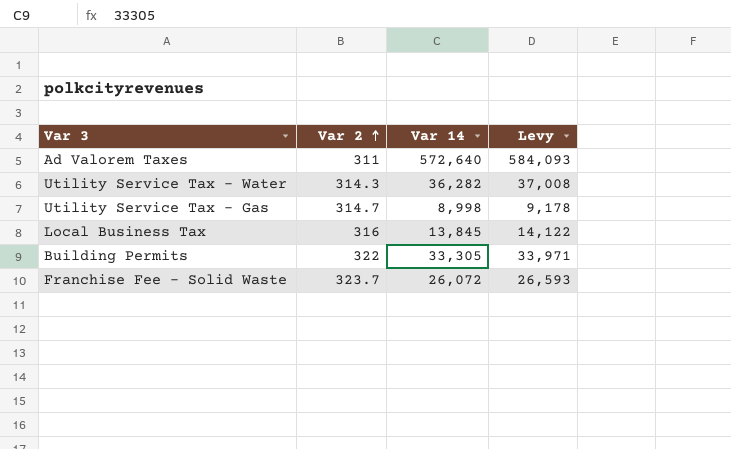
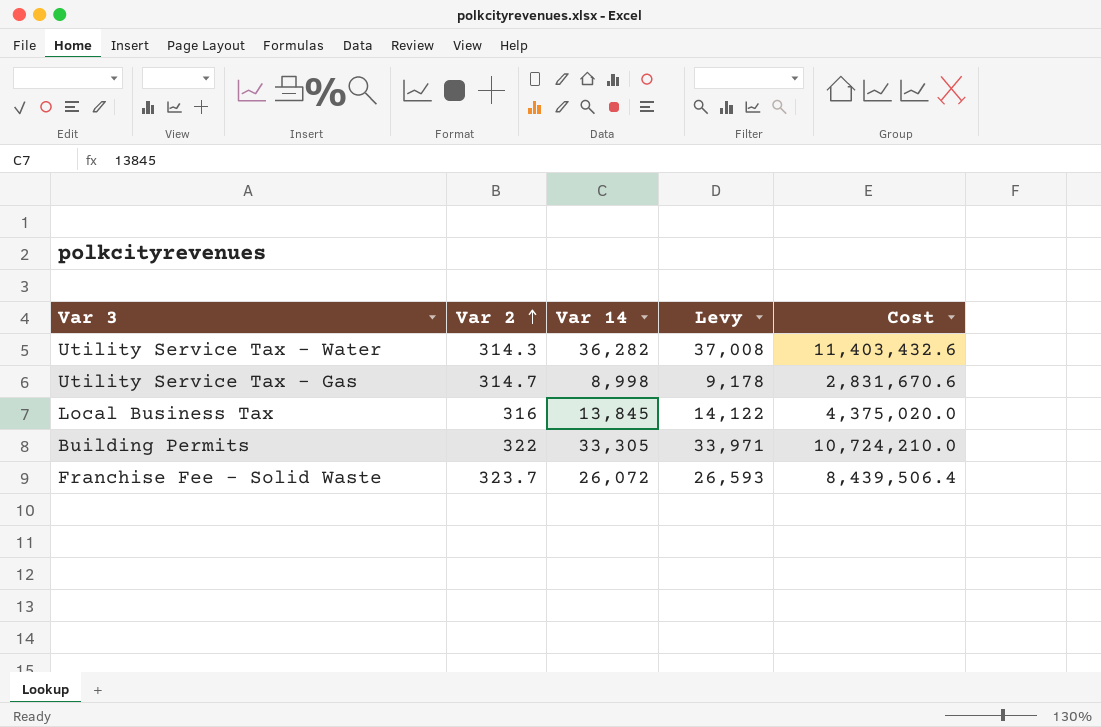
column Cost | formula: none -> [Var 2] * [Var 14]
row Ad Valorem Taxes: 311 | 572,640 | 584,093 -> none

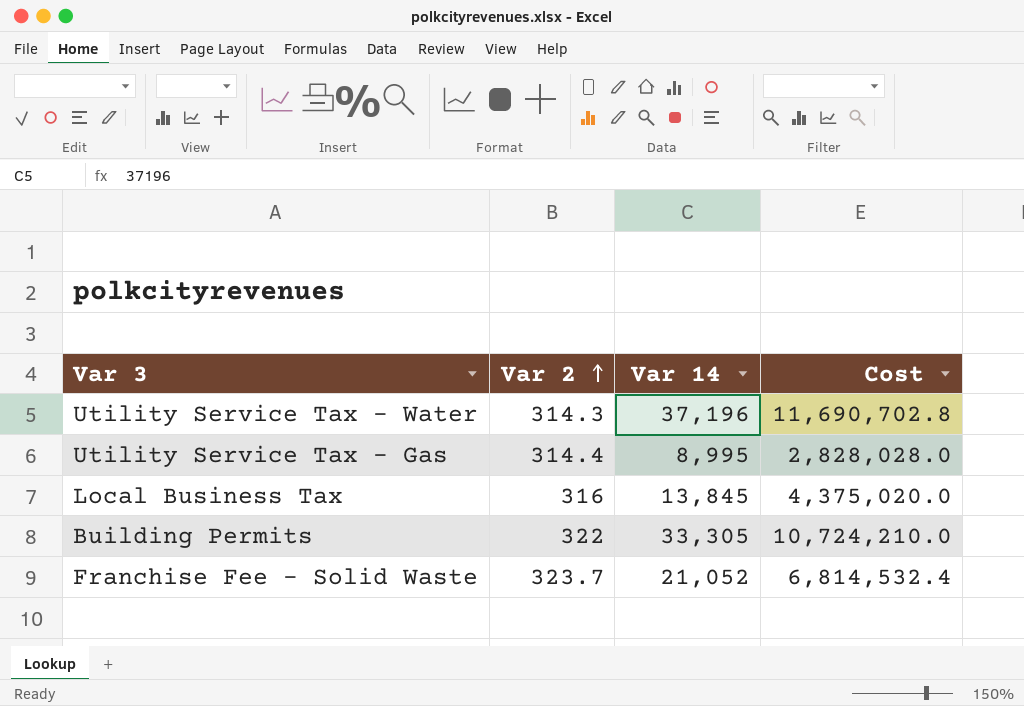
column Levy | formula: [Var 14] * 1.02 -> none
Utility Service Tax - Water | Var 14: 36,282 -> 37,196
Utility Service Tax - Water | Cost: 11,403,432.6 -> 11,690,702.8
Utility Service Tax - Gas | Var 2: 314.7 -> 314.4
Utility Service Tax - Gas | Var 14: 8,998 -> 8,995
Utility Service Tax - Gas | Cost: 2,831,670.6 -> 2,828,028.0
Franchise Fee - Solid Waste | Var 14: 26,072 -> 21,052
Franchise Fee - Solid Waste | Cost: 8,439,506.4 -> 6,814,532.4

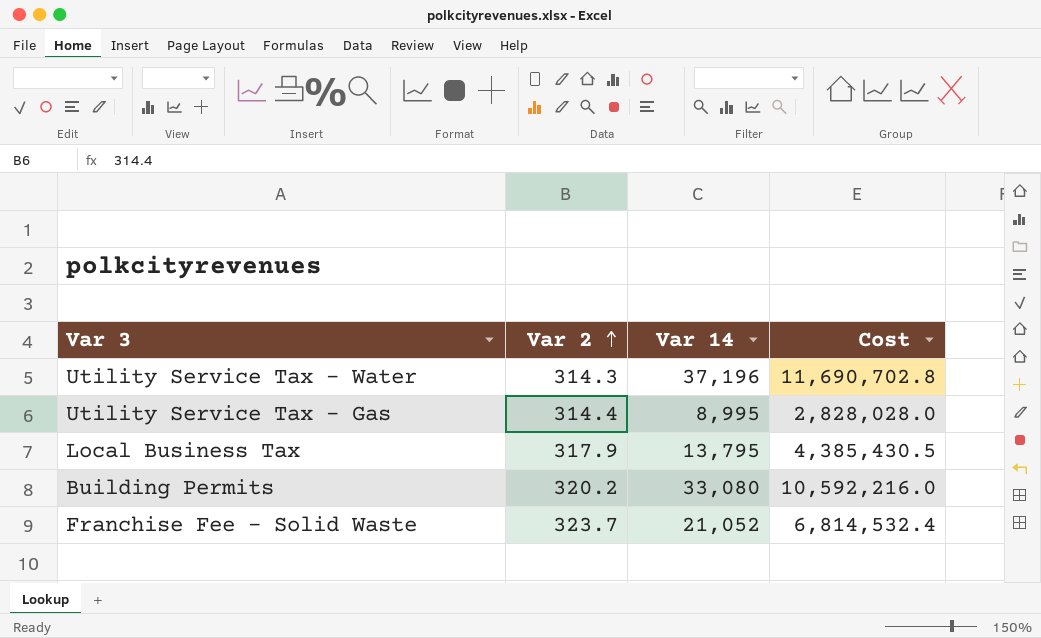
Local Business Tax | Var 2: 316 -> 317.9
Local Business Tax | Var 14: 13,845 -> 13,795
Local Business Tax | Cost: 4,375,020.0 -> 4,385,430.5
Building Permits | Var 2: 322 -> 320.2
Building Permits | Var 14: 33,305 -> 33,080
Building Permits | Cost: 10,724,210.0 -> 10,592,216.0

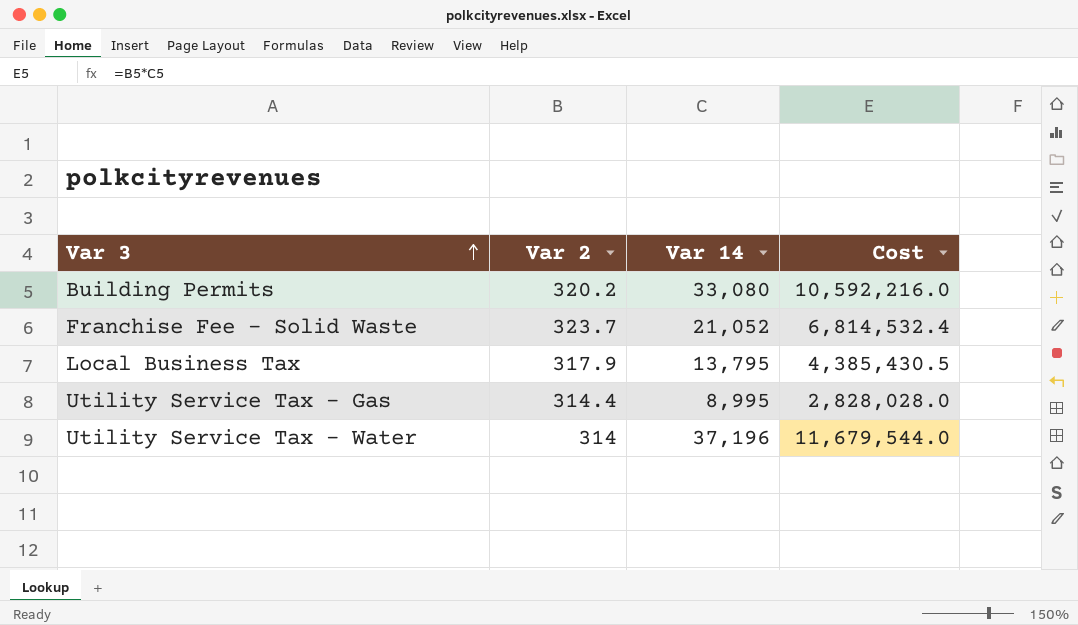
row order: Var 2 ascending -> Var 3 ascending
Utility Service Tax - Water | Var 2: 314.3 -> 314
Utility Service Tax - Water | Cost: 11,690,702.8 -> 11,679,544.0

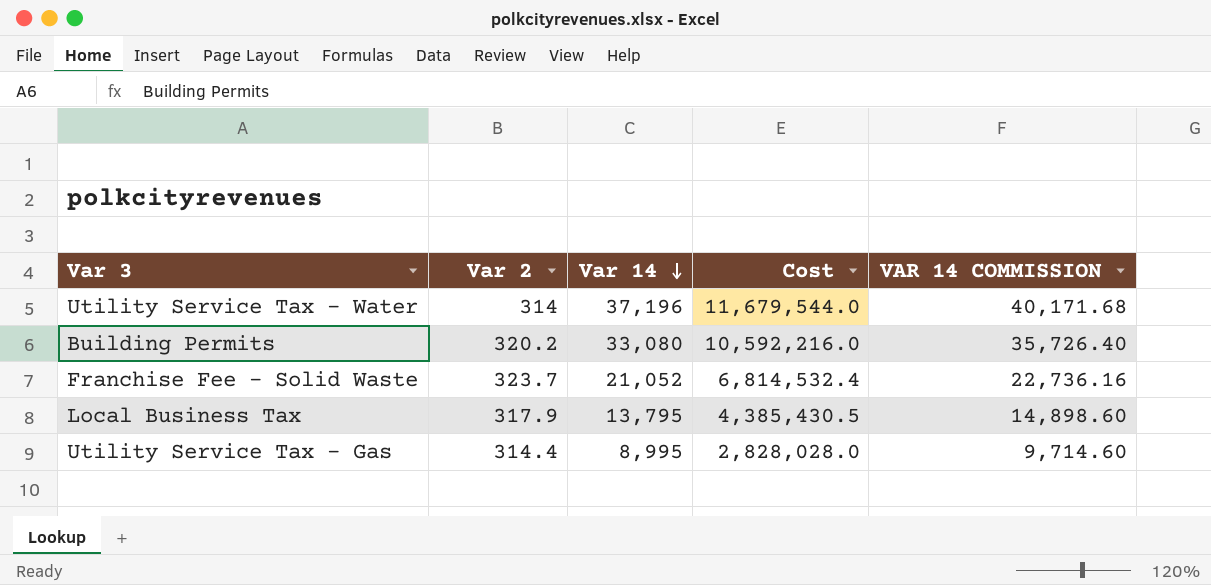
row order: Var 3 ascending -> Var 14 descending
column VAR 14 COMMISSION | formula: none -> [Var 14] * 1.08

